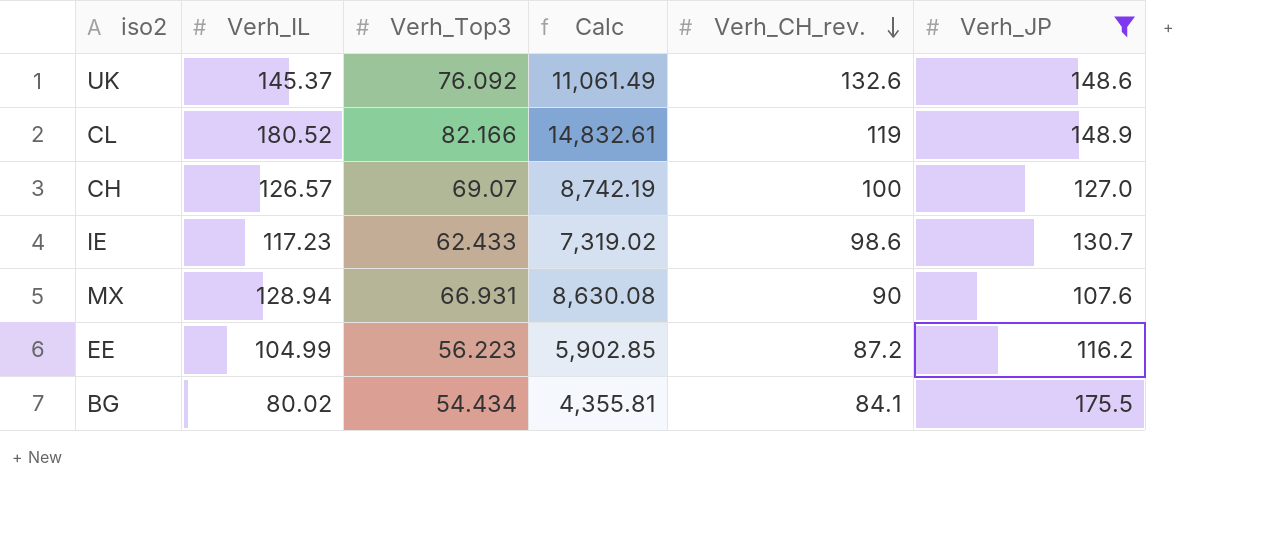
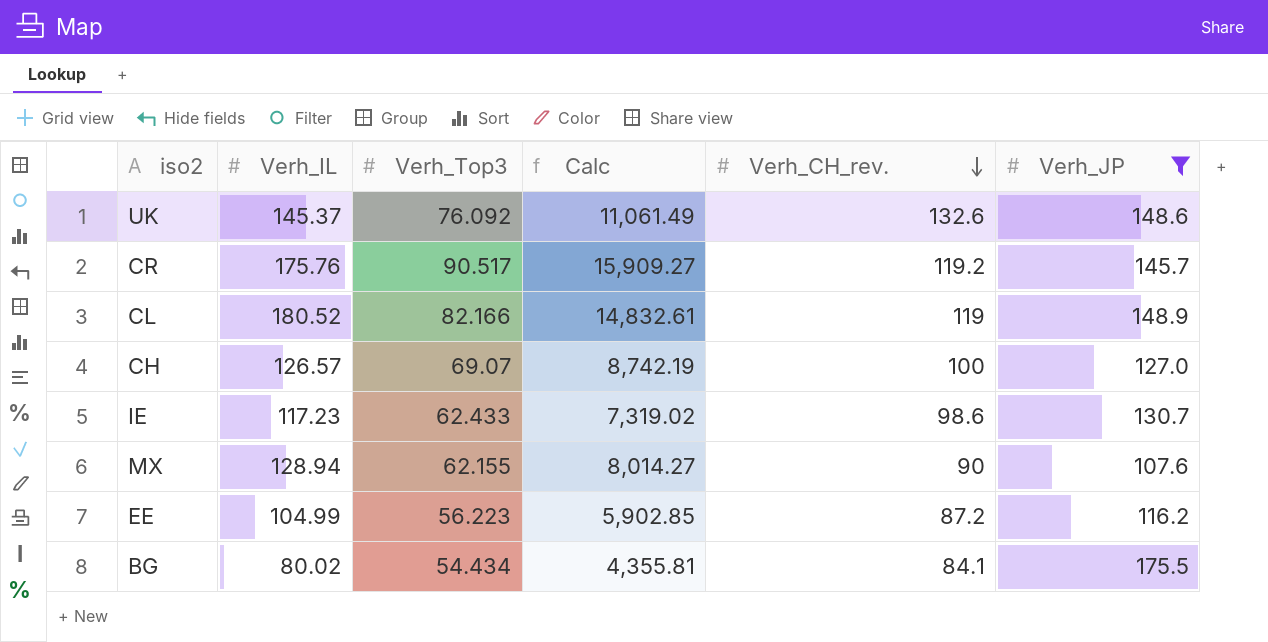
row CR: none -> 175.76 | 90.517 | 15,909.27 | 119.2 | 145.7
MX | Verh_Top3: 66.931 -> 62.155
MX | Calc: 8,630.08 -> 8,014.27

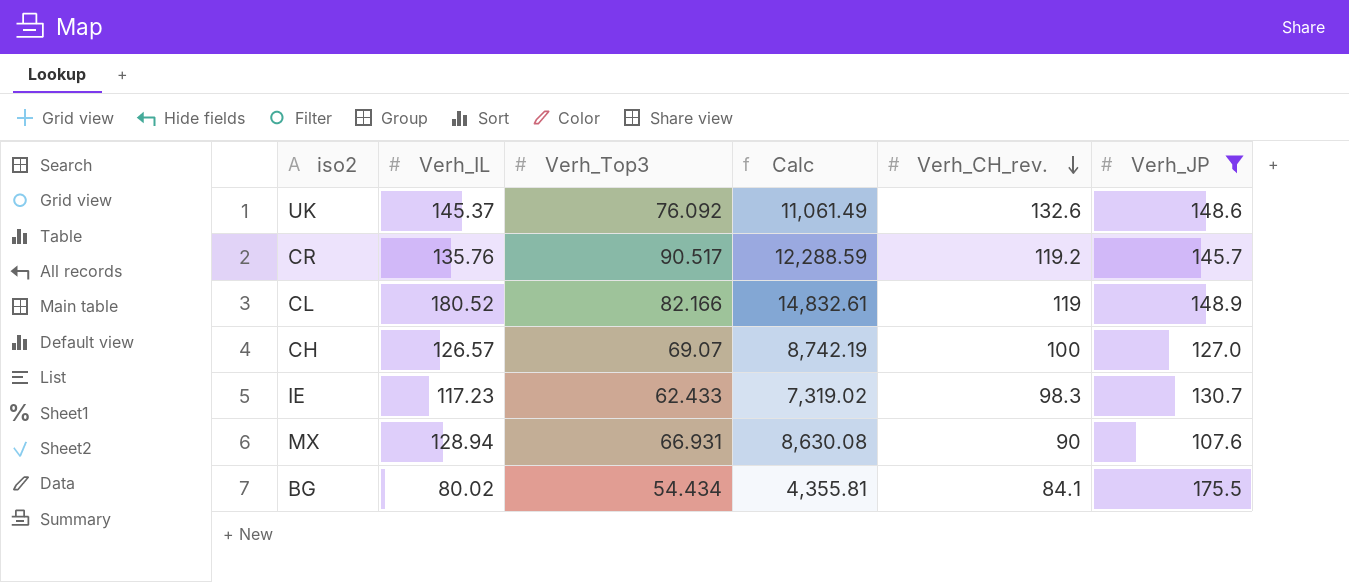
row EE: 104.99 | 56.223 | 5,902.85 | 87.2 | 116.2 -> none
CR | Verh_IL: 175.76 -> 135.76
CR | Calc: 15,909.27 -> 12,288.59
IE | Verh_CH_rev.: 98.6 -> 98.3
MX | Verh_Top3: 62.155 -> 66.931
MX | Calc: 8,014.27 -> 8,630.08

